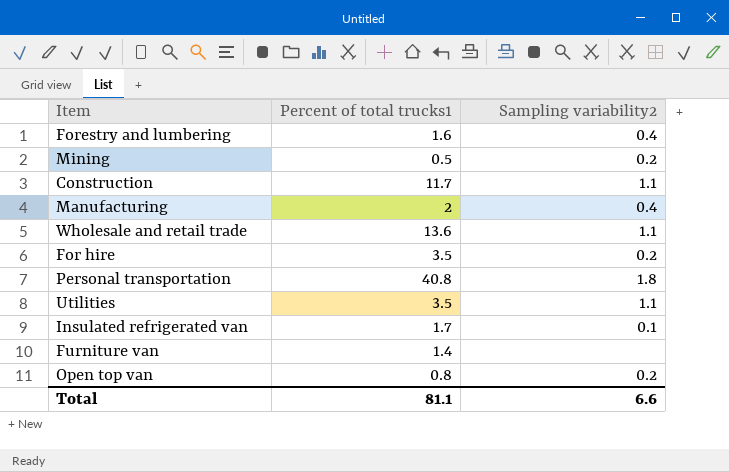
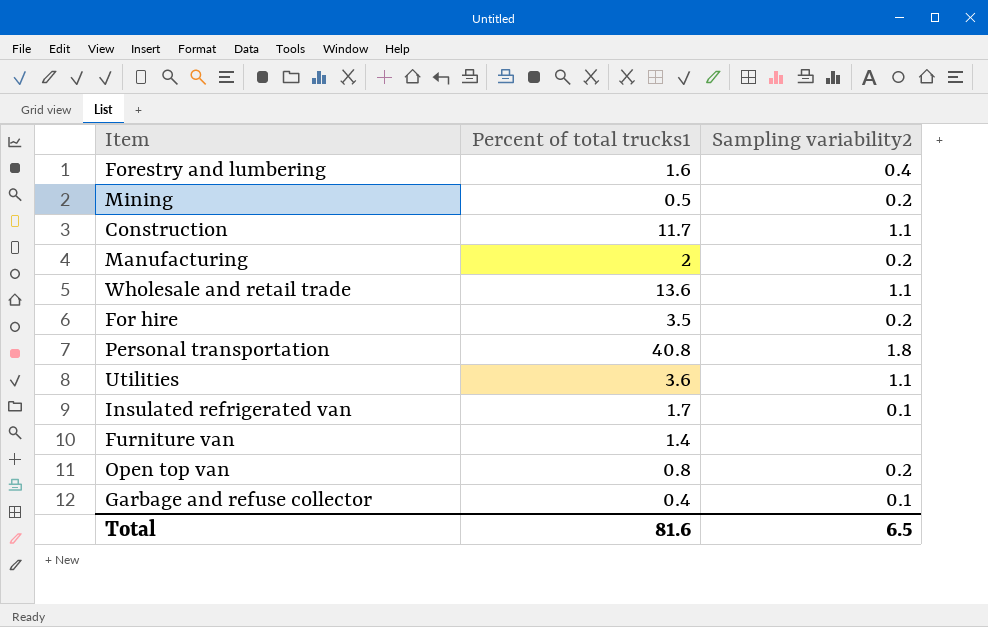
Manufacturing | Sampling variability2: 0.4 -> 0.2
Utilities | Percent of total trucks1: 3.5 -> 3.6
row Garbage and refuse collector: none -> 0.4 | 0.1
Total | Percent of total trucks1: 81.1 -> 81.6
Total | Sampling variability2: 6.6 -> 6.5

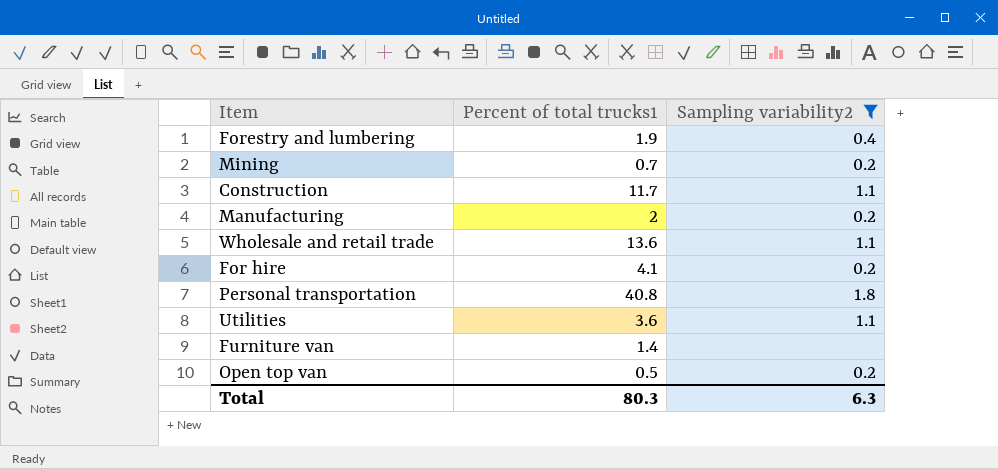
filter: none -> Sampling variability2 != 0.1
Forestry and lumbering | Percent of total trucks1: 1.6 -> 1.9
Mining | Percent of total trucks1: 0.5 -> 0.7
For hire | Percent of total trucks1: 3.5 -> 4.1
Open top van | Percent of total trucks1: 0.8 -> 0.5
Total | Percent of total trucks1: 81.6 -> 80.3
Total | Sampling variability2: 6.5 -> 6.3

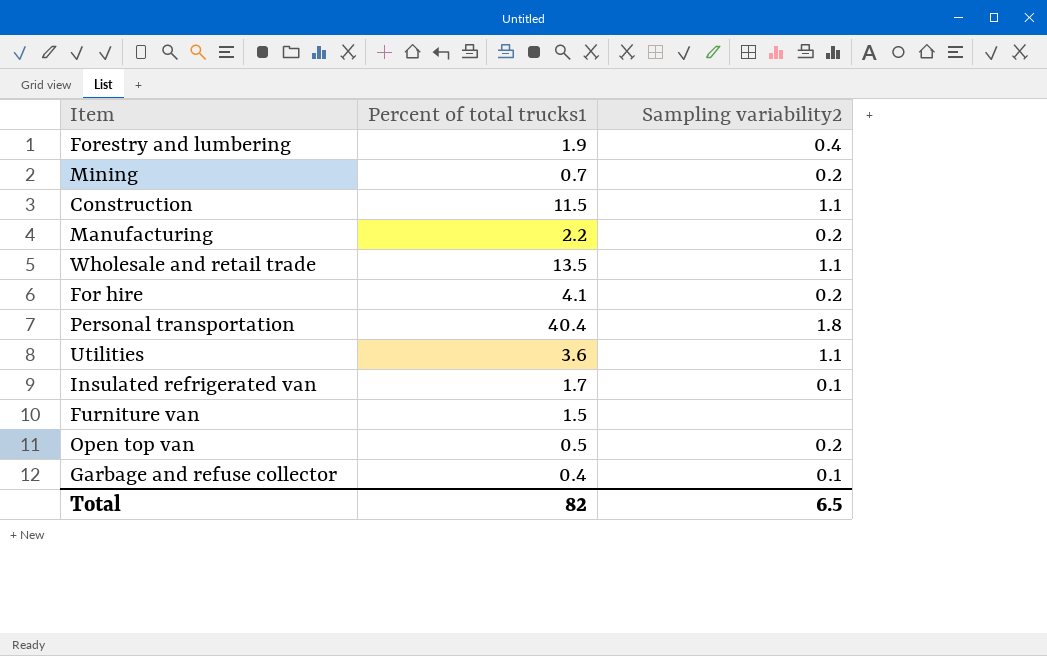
filter: Sampling variability2 != 0.1 -> none
Construction | Percent of total trucks1: 11.7 -> 11.5
Manufacturing | Percent of total trucks1: 2 -> 2.2
Wholesale and retail trade | Percent of total trucks1: 13.6 -> 13.5
Personal transportation | Percent of total trucks1: 40.8 -> 40.4
Furniture van | Percent of total trucks1: 1.4 -> 1.5
Total | Percent of total trucks1: 80.3 -> 82
Total | Sampling variability2: 6.3 -> 6.5

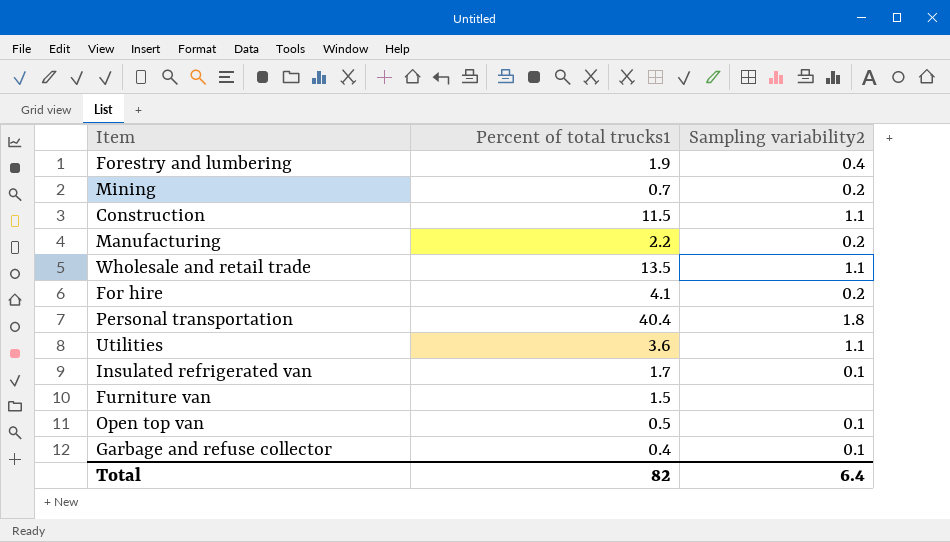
Open top van | Sampling variability2: 0.2 -> 0.1
Total | Sampling variability2: 6.5 -> 6.4

